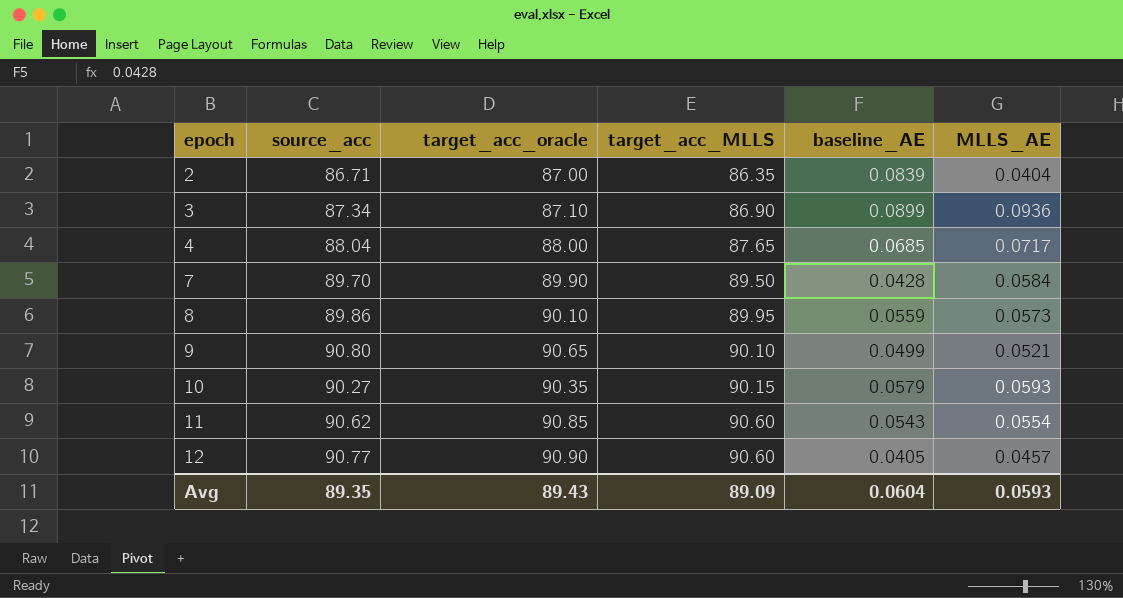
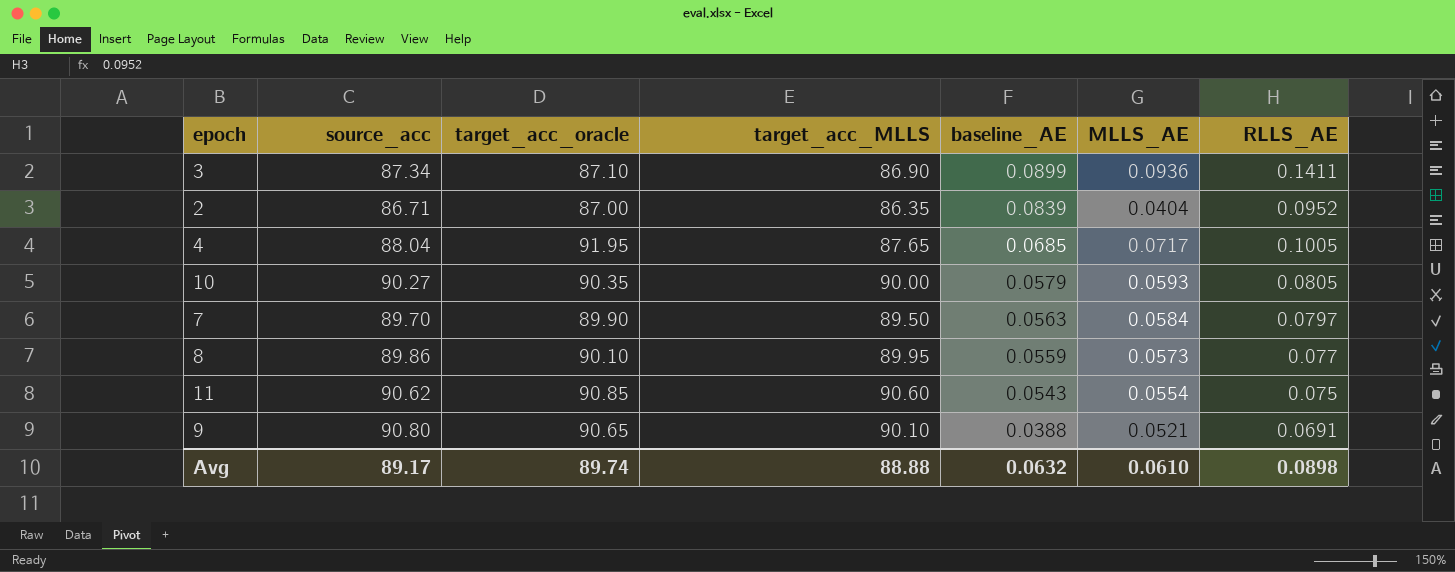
row order: epoch ascending -> baseline_AE descending
column RLLS_AE | position: none -> 7
row 12: 90.77 | 90.90 | 90.60 | 0.0405 | 0.0457 -> none
4 | target_acc_oracle: 88.00 -> 91.95
10 | target_acc_MLLS: 90.15 -> 90.00
7 | baseline_AE: 0.0428 -> 0.0563
9 | baseline_AE: 0.0499 -> 0.0388
Avg | source_acc: 89.35 -> 89.17
Avg | target_acc_oracle: 89.43 -> 89.74
Avg | target_acc_MLLS: 89.09 -> 88.88
Avg | baseline_AE: 0.0604 -> 0.0632
Avg | MLLS_AE: 0.0593 -> 0.0610

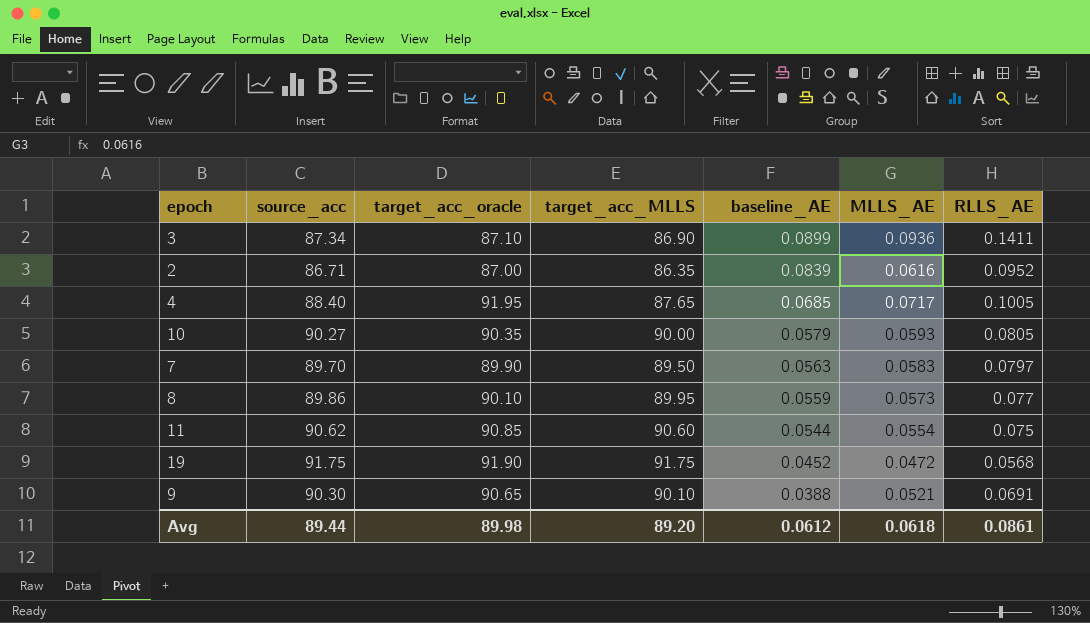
2 | MLLS_AE: 0.0404 -> 0.0616
4 | source_acc: 88.04 -> 88.40
7 | MLLS_AE: 0.0584 -> 0.0583
11 | baseline_AE: 0.0543 -> 0.0544
row 19: none -> 91.75 | 91.90 | 91.75 | 0.0452 | 0.0472 | 0.0568
9 | source_acc: 90.80 -> 90.30
Avg | source_acc: 89.17 -> 89.44
Avg | target_acc_oracle: 89.74 -> 89.98
Avg | target_acc_MLLS: 88.88 -> 89.20
Avg | baseline_AE: 0.0632 -> 0.0612
Avg | MLLS_AE: 0.0610 -> 0.0618
Avg | RLLS_AE: 0.0898 -> 0.0861

